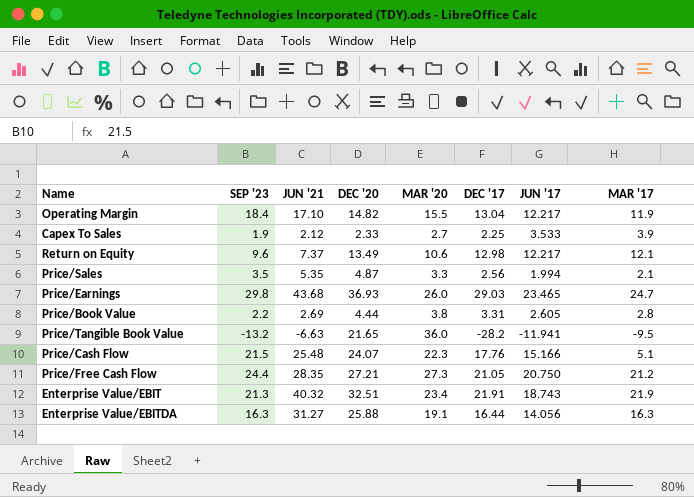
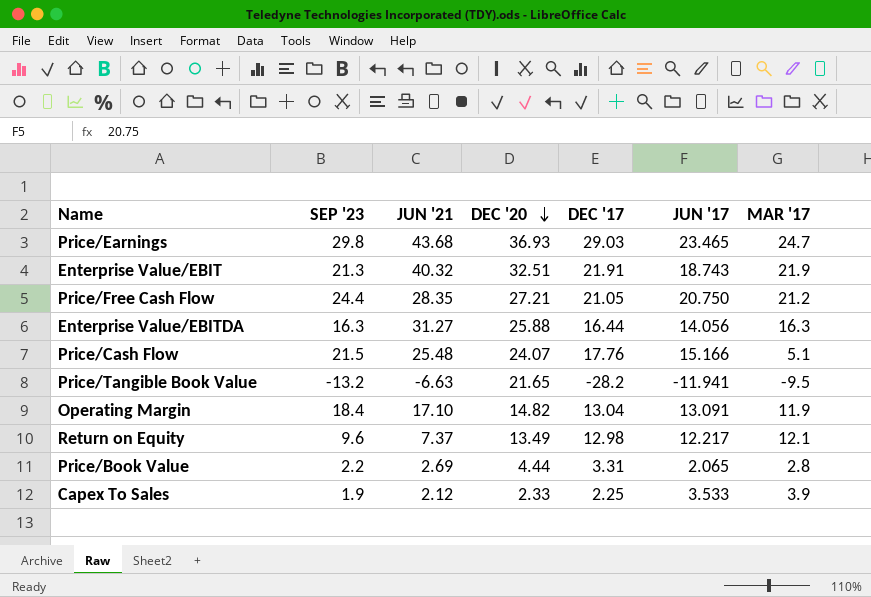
row order: none -> DEC '20 descending
column MAR '20 | position: 5 -> none
row Price/Sales: 3.5 | 5.35 | 4.87 | 3.3 | 2.56 | 1.994 | 2.1 -> none
Operating Margin | JUN '17: 12.217 -> 13.091
Price/Book Value | JUN '17: 2.605 -> 2.065

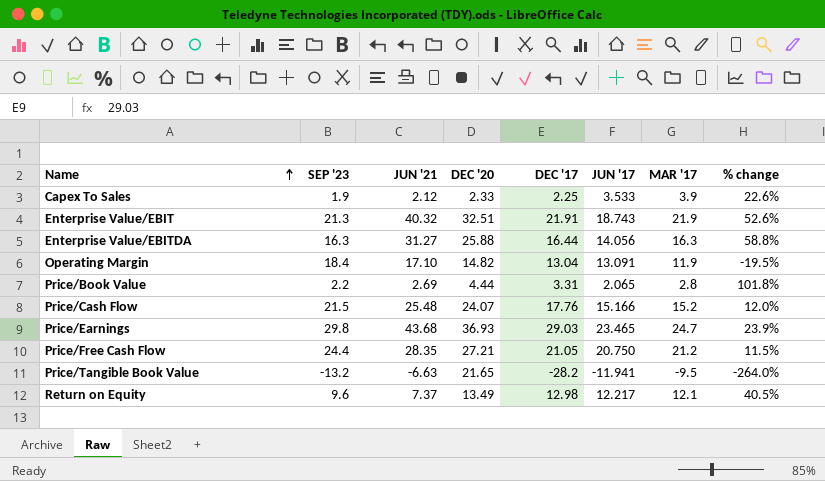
row order: DEC '20 descending -> Name ascending
column % change | formula: none -> ([DEC '20] - [SEP '23]) / [SEP '23]
Price/Cash Flow | MAR '17: 5.1 -> 15.2

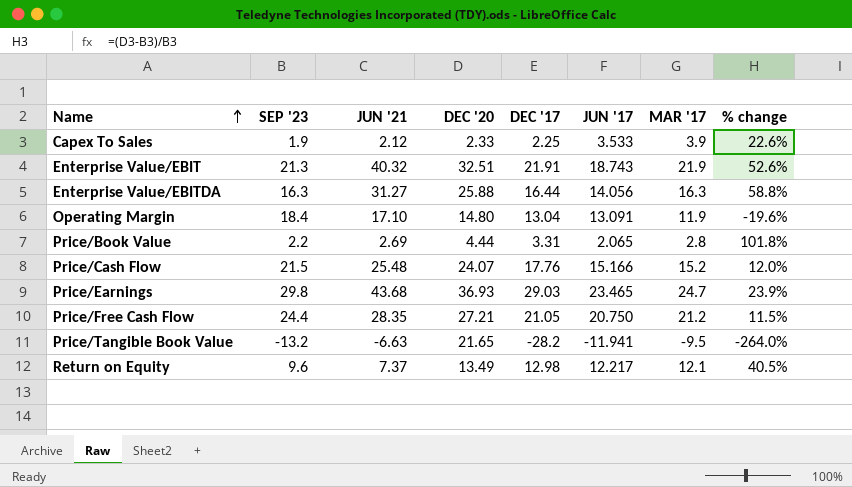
Operating Margin | DEC '20: 14.82 -> 14.80
Operating Margin | % change: -19.5% -> -19.6%

